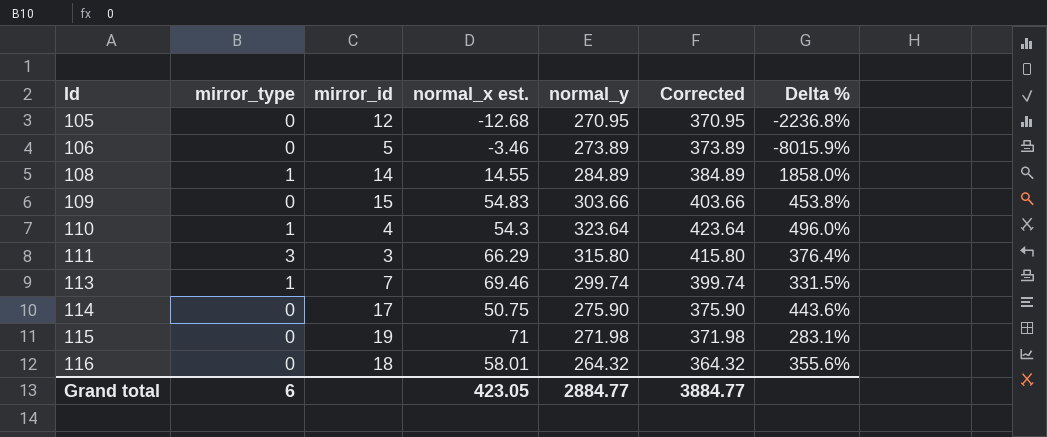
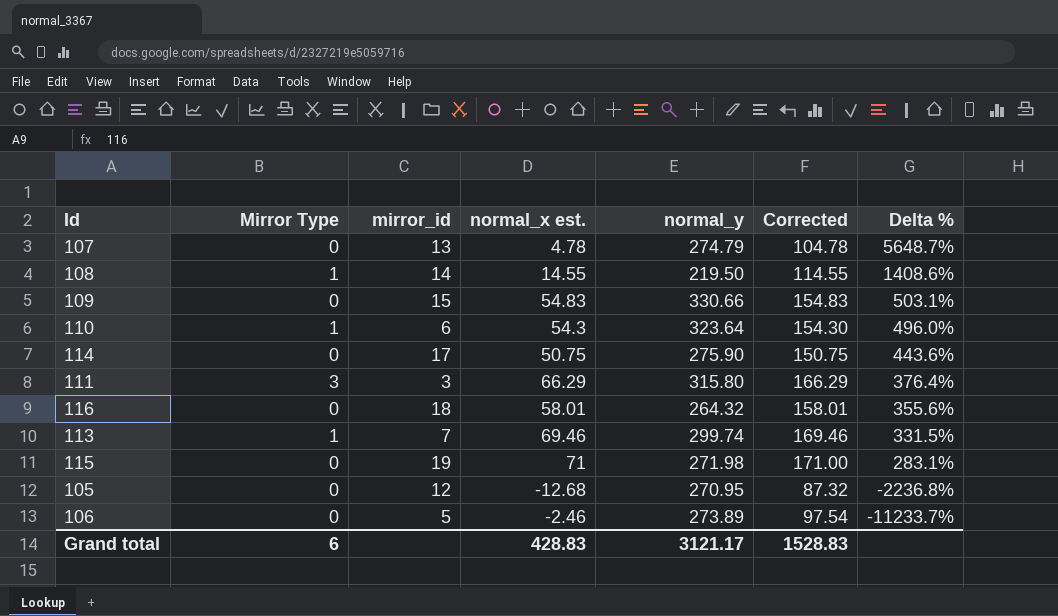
row order: Id ascending -> Delta % descending
column name: mirror_type -> Mirror Type
column Corrected | formula: [normal_y] + 100 -> [normal_x est.] + 100
row 107: none -> 0 | 13 | 4.78 | 274.79 | 104.78 | 5648.7%
108 | normal_y: 284.89 -> 219.50
108 | Delta %: 1858.0% -> 1408.6%
109 | normal_y: 303.66 -> 330.66
109 | Delta %: 453.8% -> 503.1%
110 | mirror_id: 4 -> 6
106 | normal_x est.: -3.46 -> -2.46
106 | Delta %: -8015.9% -> -11233.7%
Grand total | normal_x est.: 423.05 -> 428.83
Grand total | normal_y: 2884.77 -> 3121.17
Grand total | Corrected: 3884.77 -> 1528.83

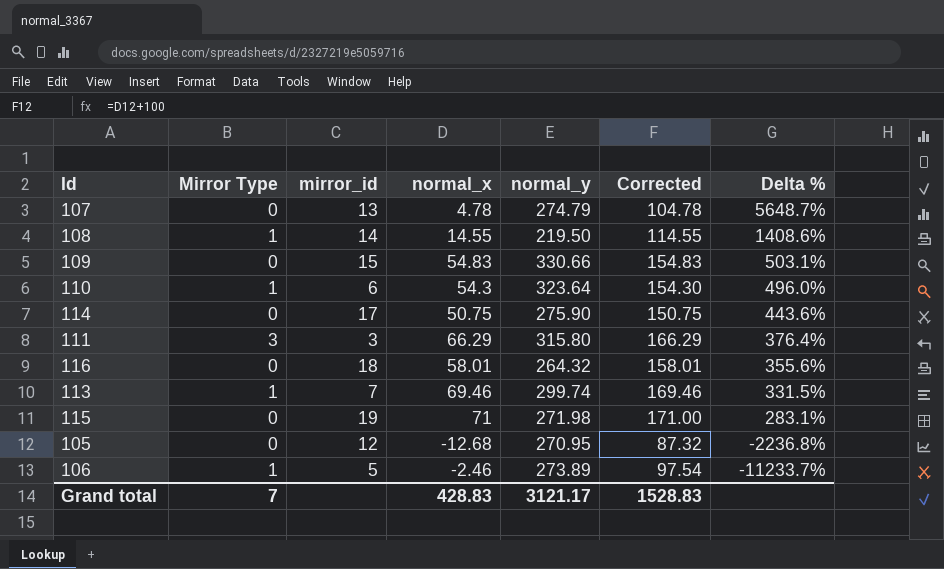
column name: normal_x est. -> normal_x
106 | Mirror Type: 0 -> 1
Grand total | Mirror Type: 6 -> 7

